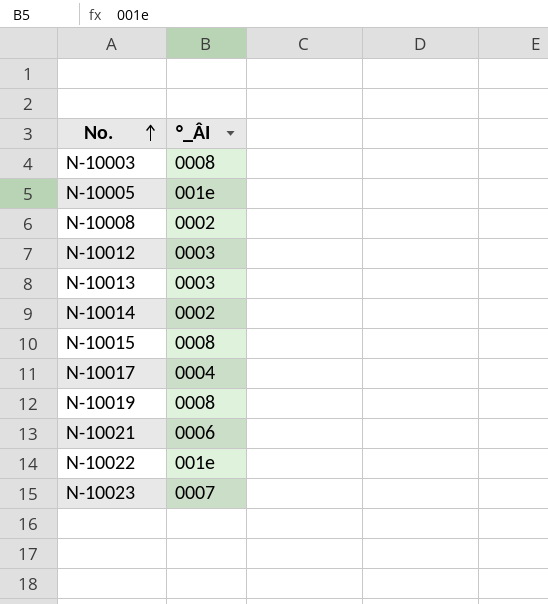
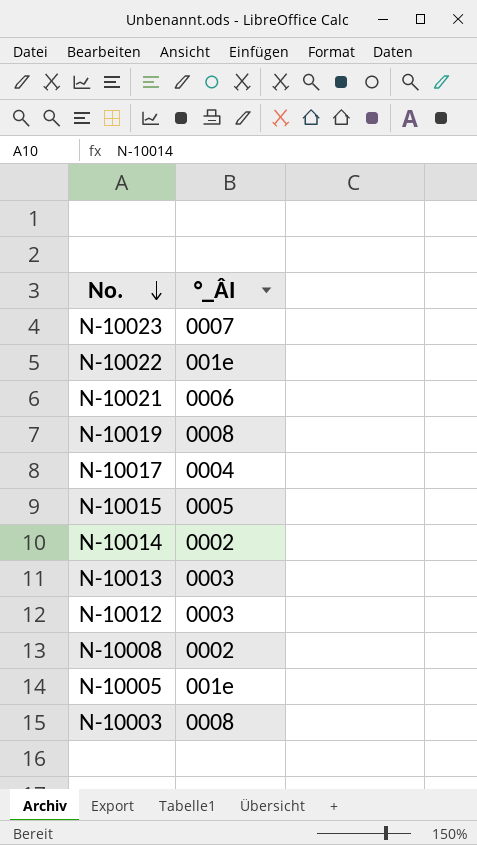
row order: No. ascending -> No. descending
N-10015 | °_ÂI: 0008 -> 0005

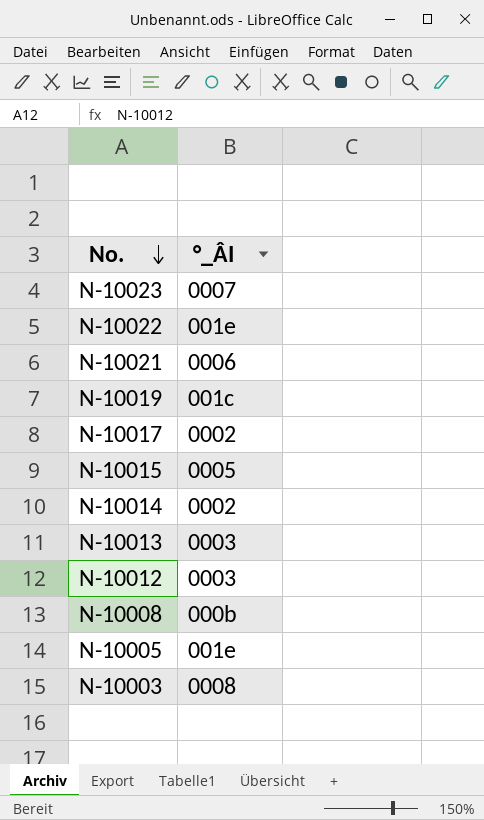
N-10019 | °_ÂI: 0008 -> 001c
N-10017 | °_ÂI: 0004 -> 0002
N-10008 | °_ÂI: 0002 -> 000b

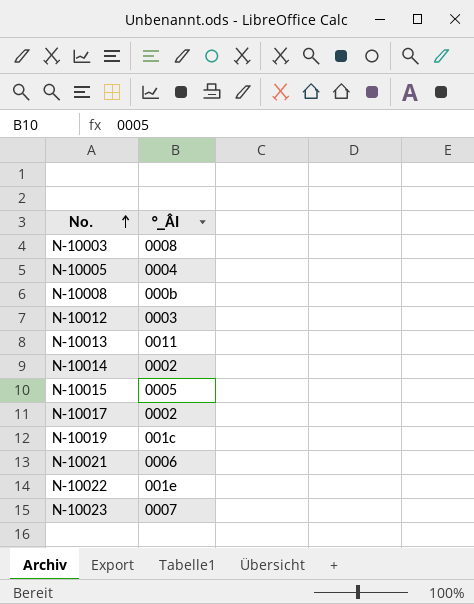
row order: No. descending -> No. ascending
N-10005 | °_ÂI: 001e -> 0004
N-10013 | °_ÂI: 0003 -> 0011

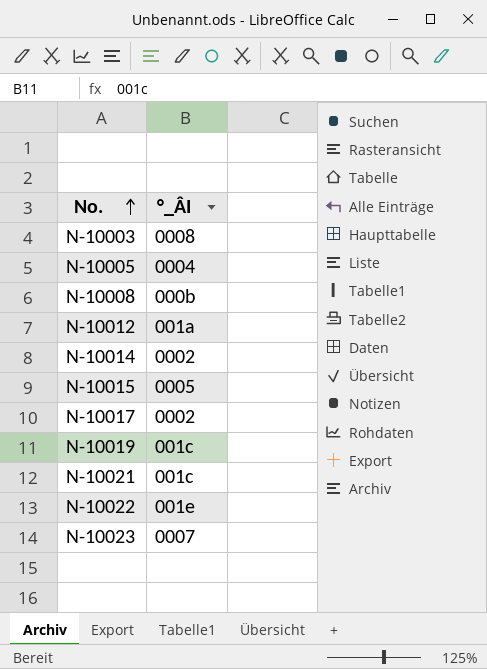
row N-10013: 0011 -> none
N-10012 | °_ÂI: 0003 -> 001a
N-10021 | °_ÂI: 0006 -> 001c

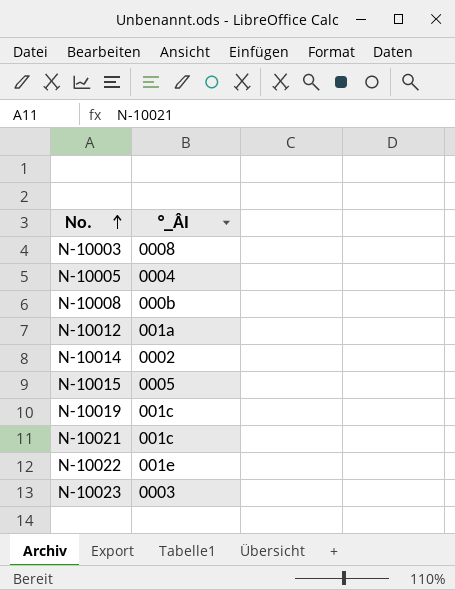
row N-10017: 0002 -> none
N-10023 | °_ÂI: 0007 -> 0003

